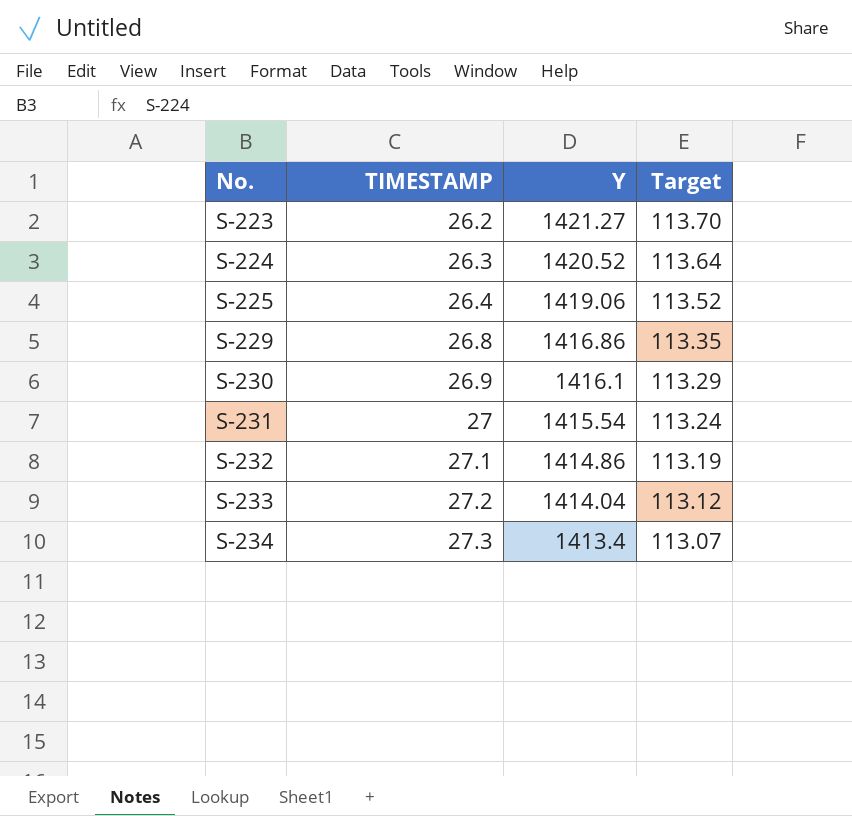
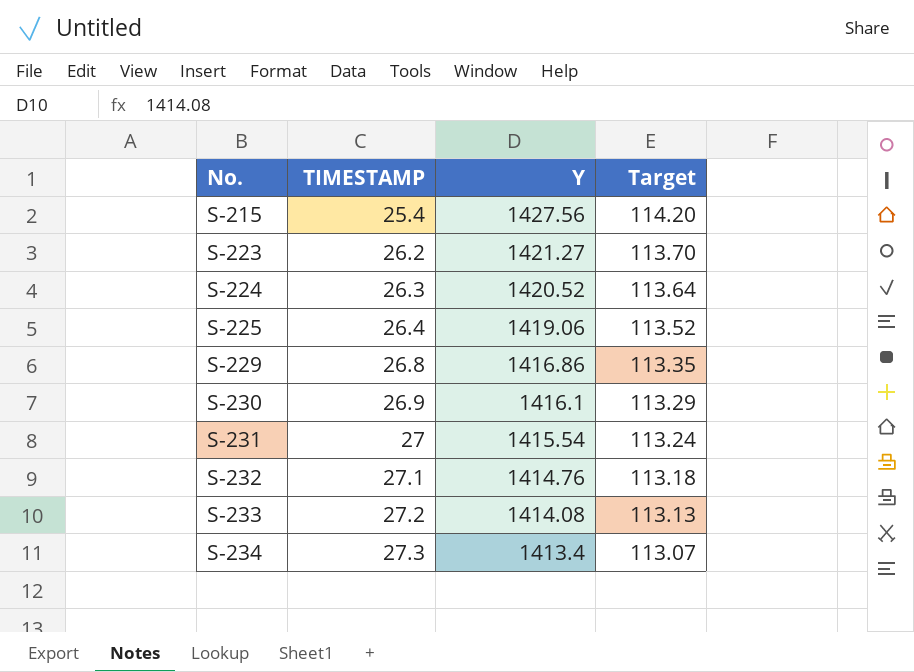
row S-215: none -> 25.4 | 1427.56 | 114.20
S-232 | Y: 1414.86 -> 1414.76
S-232 | Target: 113.19 -> 113.18
S-233 | Y: 1414.04 -> 1414.08
S-233 | Target: 113.12 -> 113.13

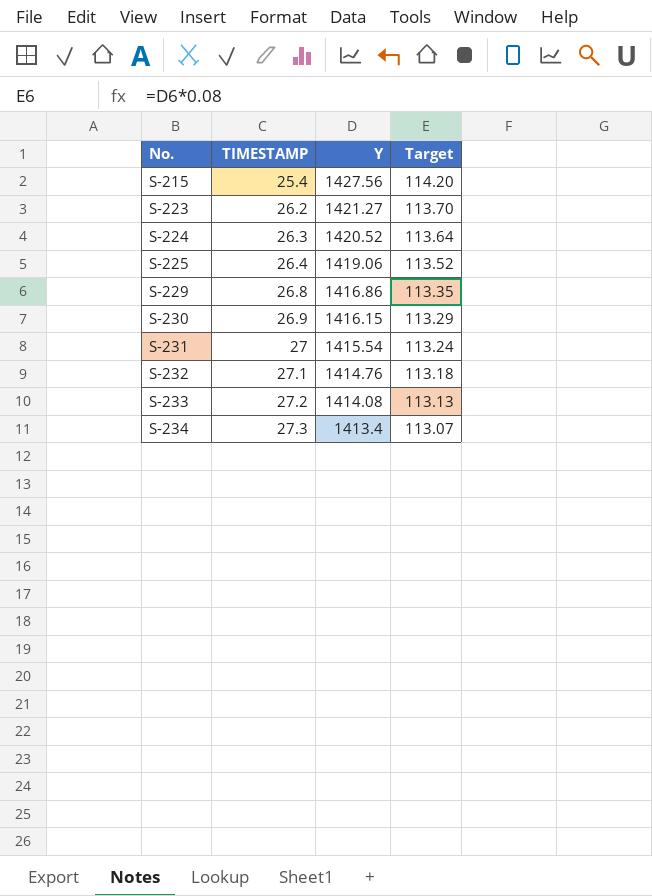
S-230 | Y: 1416.1 -> 1416.15

